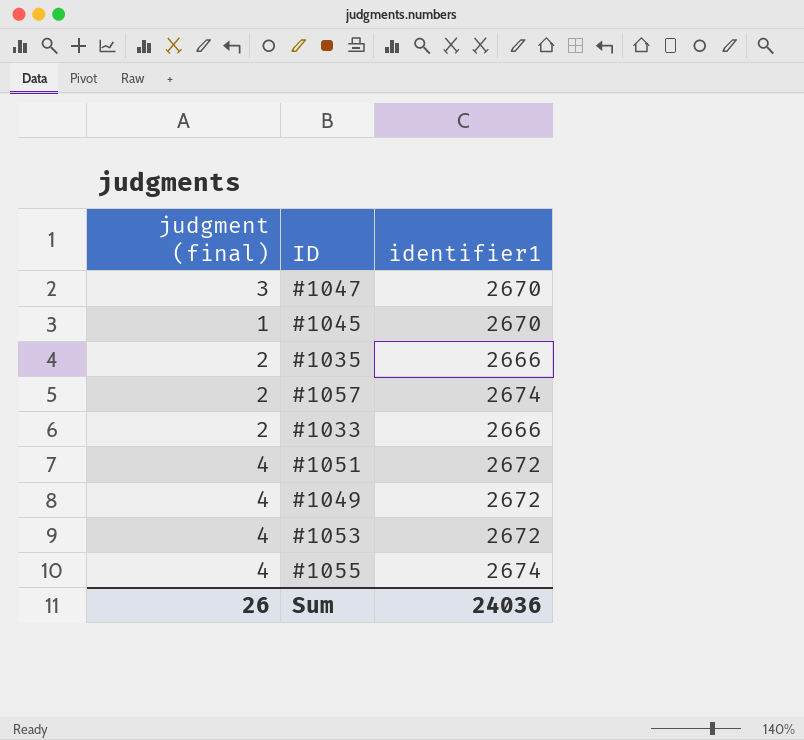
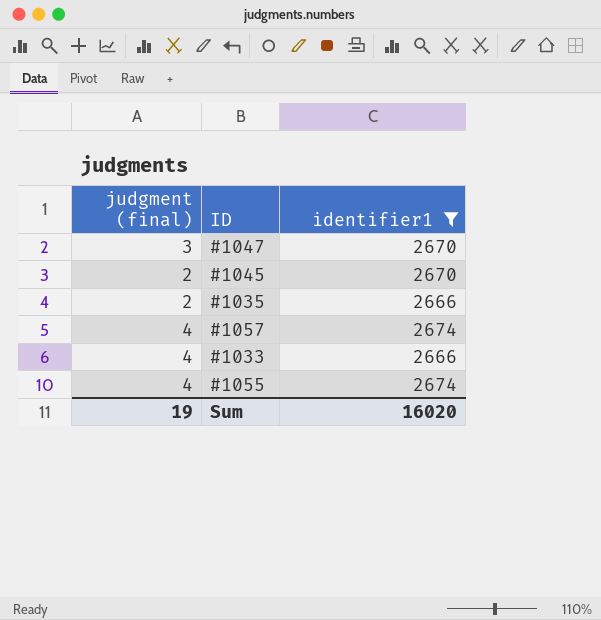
filter: none -> identifier1 != 2672
#1045 | judgment (final): 1 -> 2
#1057 | judgment (final): 2 -> 4
#1033 | judgment (final): 2 -> 4
Sum | judgment (final): 26 -> 19
Sum | identifier1: 24036 -> 16020

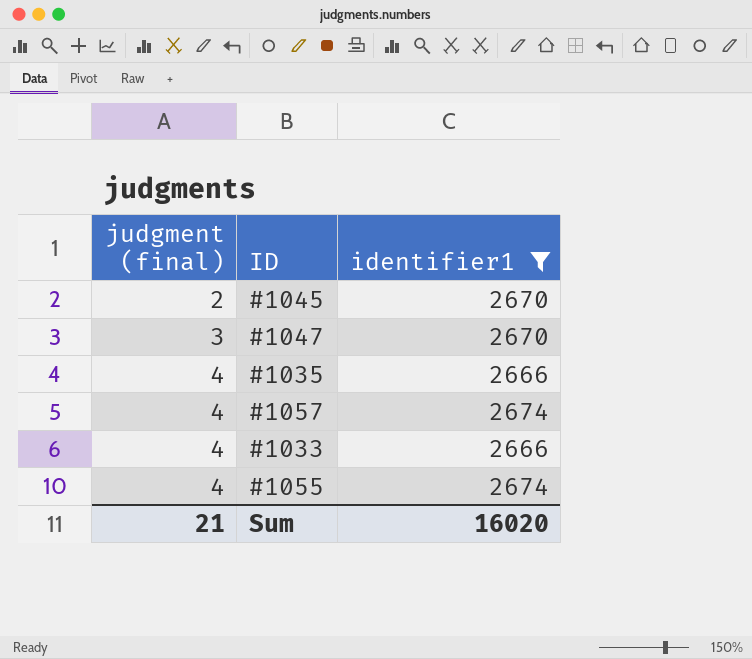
row order: none -> judgment (final) ascending
#1035 | judgment (final): 2 -> 4
Sum | judgment (final): 19 -> 21

